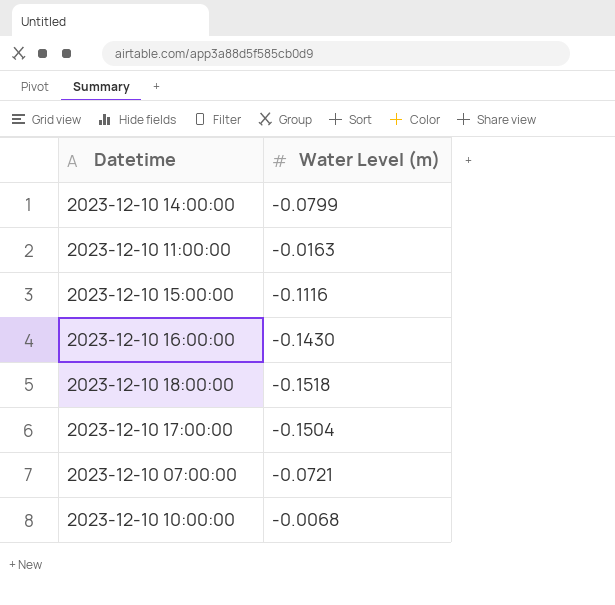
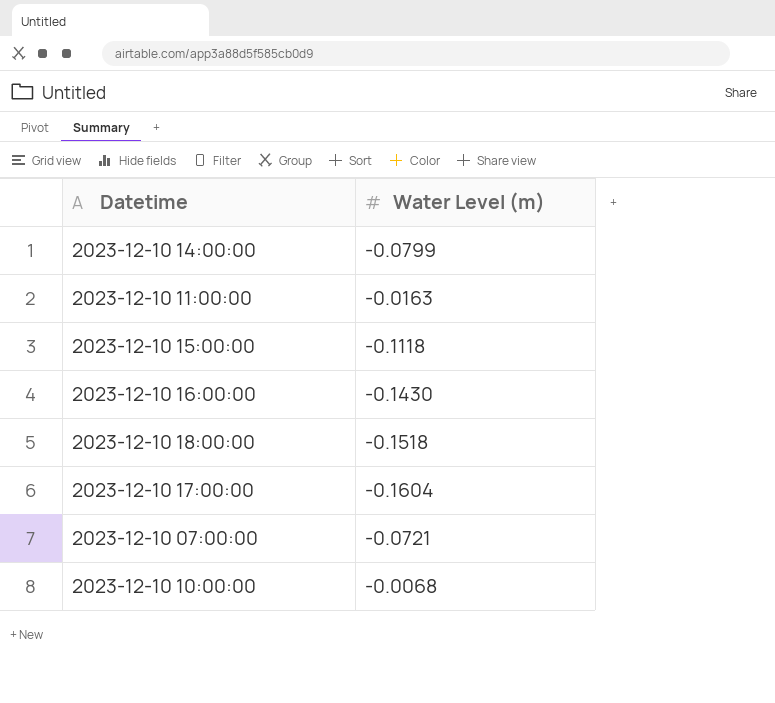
2023-12-10 15:00:00 | Water Level (m): -0.1116 -> -0.1118
2023-12-10 17:00:00 | Water Level (m): -0.1504 -> -0.1604

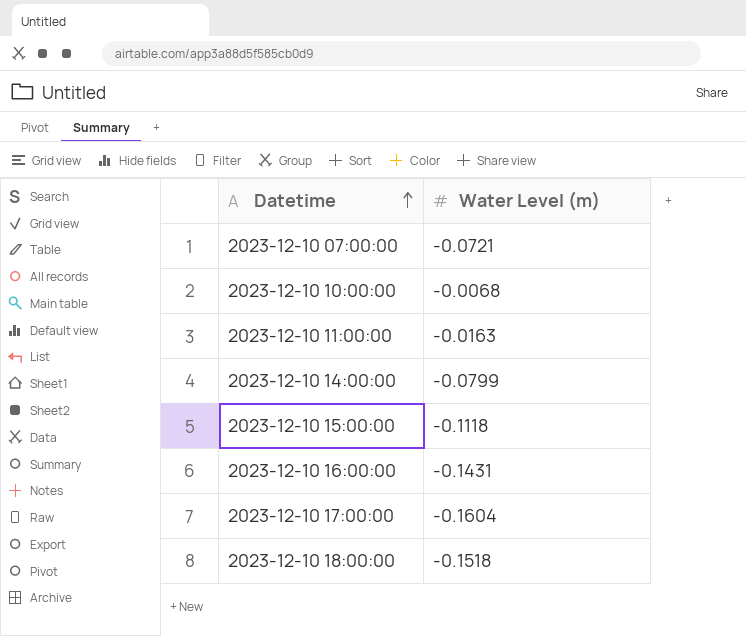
row order: none -> Datetime ascending
2023-12-10 16:00:00 | Water Level (m): -0.1430 -> -0.1431

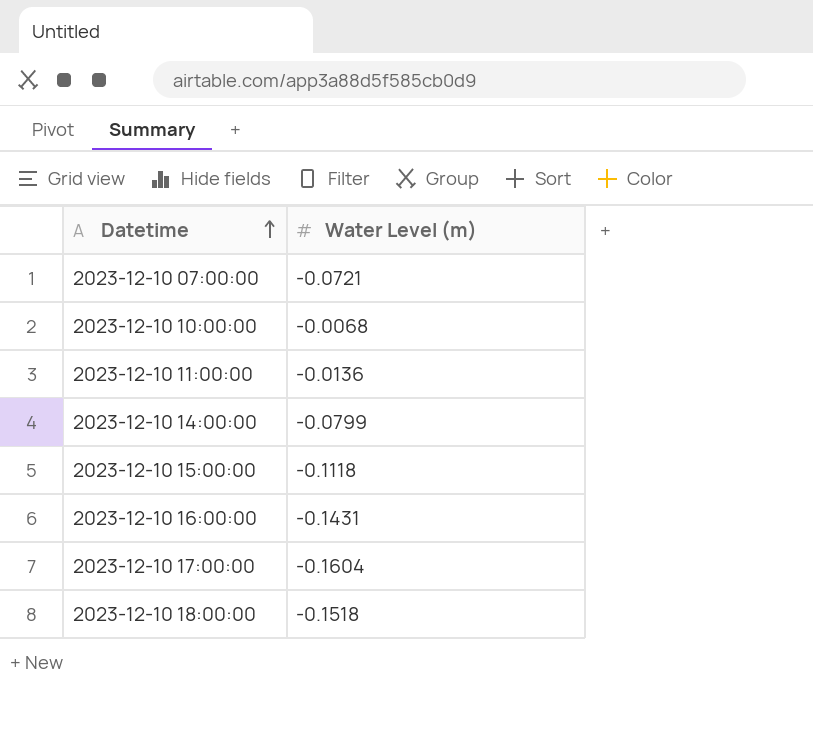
2023-12-10 11:00:00 | Water Level (m): -0.0163 -> -0.0136

